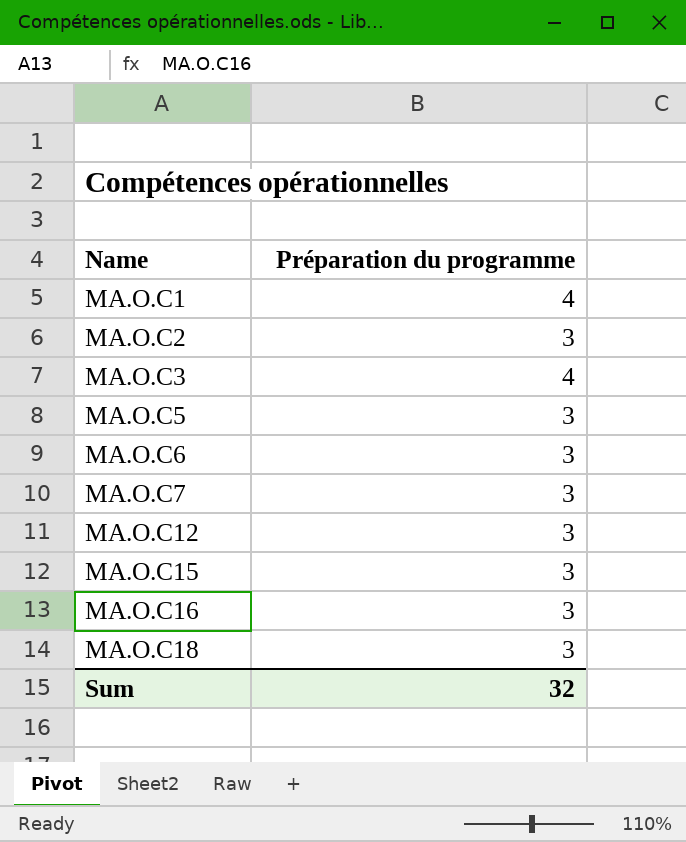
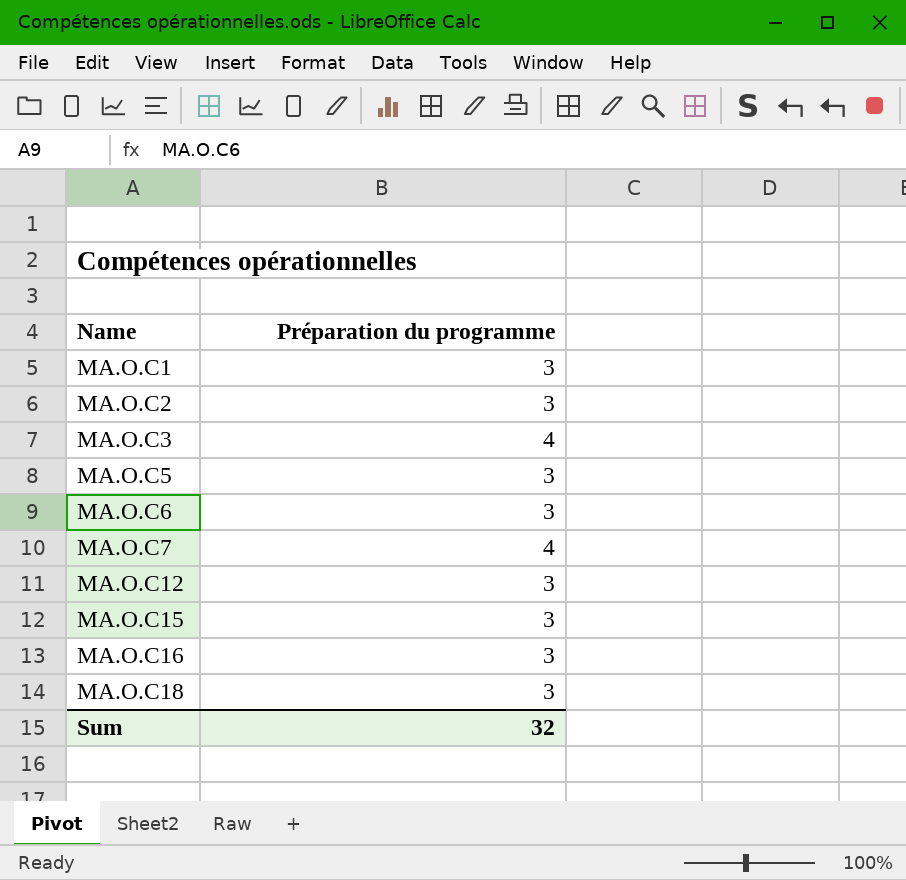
MA.O.C1 | Préparation du programme: 4 -> 3
MA.O.C7 | Préparation du programme: 3 -> 4

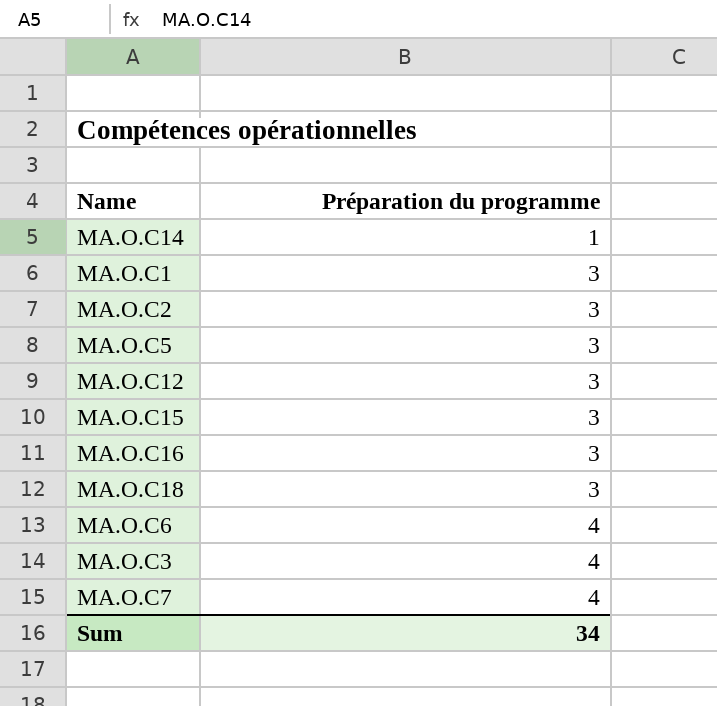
row order: Name ascending -> Préparation du programme ascending
row MA.O.C14: none -> 1
MA.O.C6 | Préparation du programme: 3 -> 4
Sum | Préparation du programme: 32 -> 34

